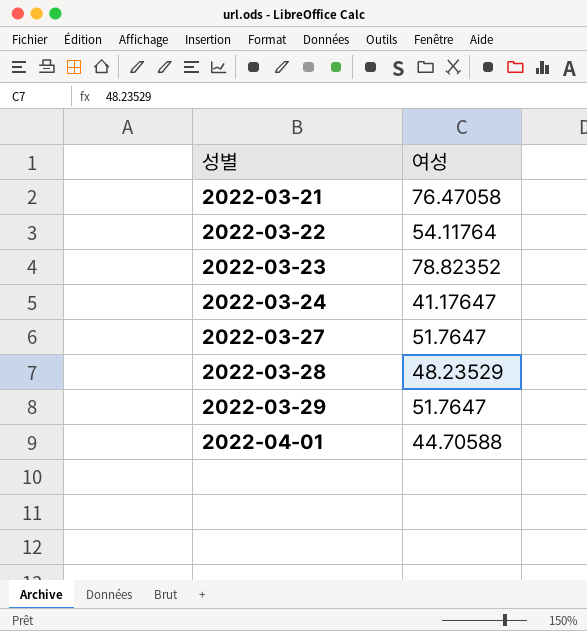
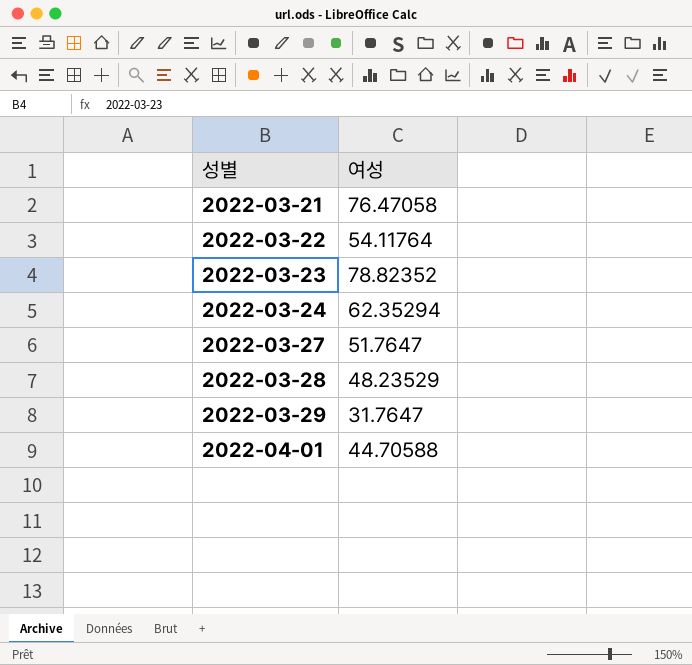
2022-03-24 | 여성: 41.17647 -> 62.35294
2022-03-29 | 여성: 51.7647 -> 31.7647

